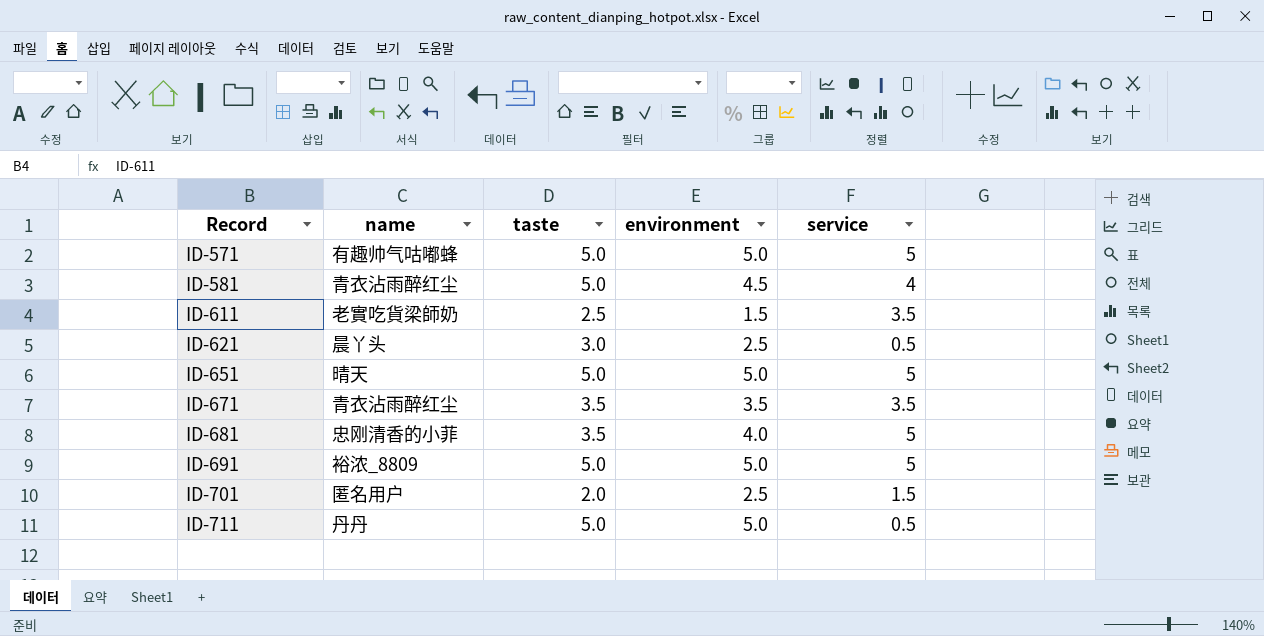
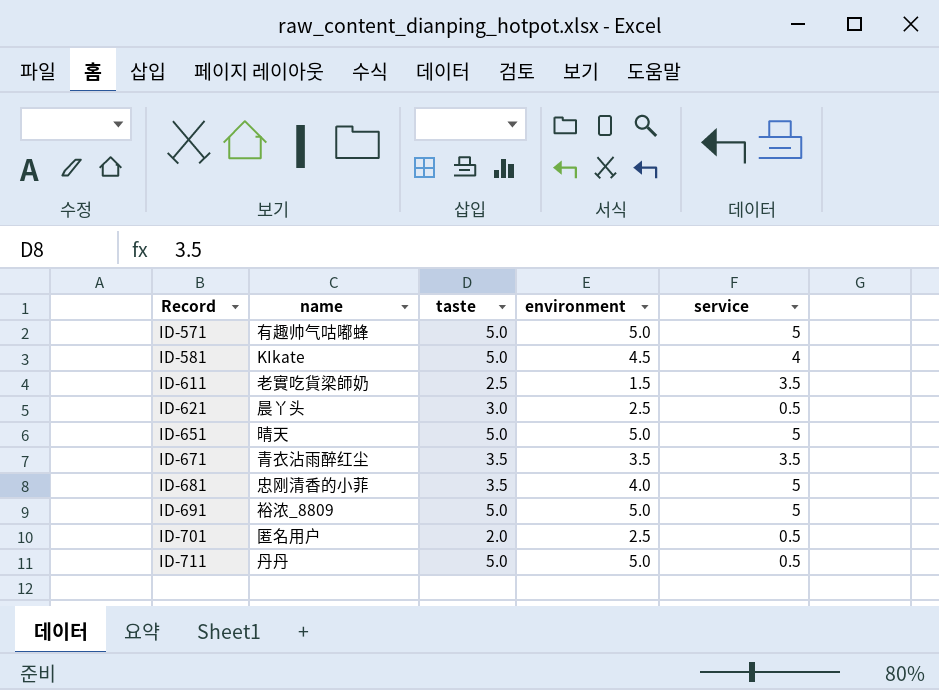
ID-581 | name: 青衣沾雨醉红尘 -> KIkate
ID-701 | service: 1.5 -> 0.5

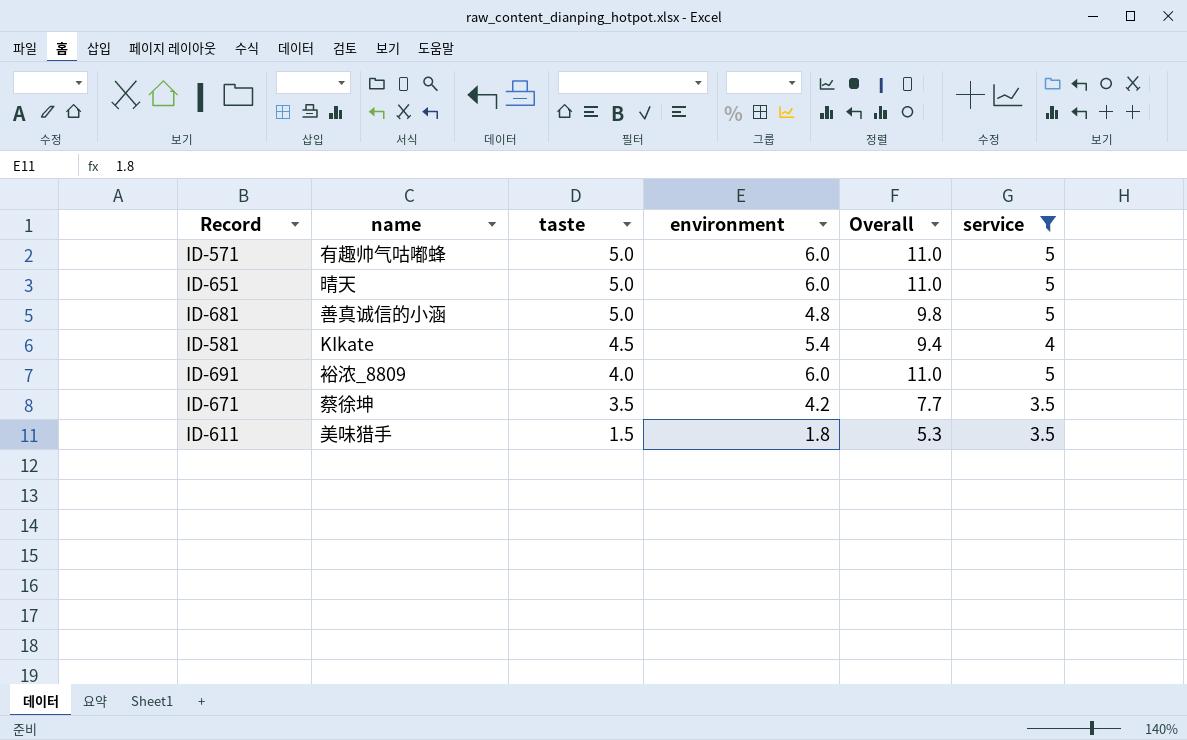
filter: none -> service != 0.5
row order: Record ascending -> taste descending
column Overall | formula: none -> [environment] + [service]
ID-571 | environment: 5.0 -> 6.0
ID-651 | environment: 5.0 -> 6.0
ID-681 | name: 忠刚清香的小菲 -> 善真诚信的小涵
ID-681 | taste: 3.5 -> 5.0
ID-681 | environment: 4.0 -> 4.8
ID-581 | taste: 5.0 -> 4.5
ID-581 | environment: 4.5 -> 5.4
ID-691 | taste: 5.0 -> 4.0
ID-691 | environment: 5.0 -> 6.0
ID-671 | name: 青衣沾雨醉红尘 -> 蔡徐坤
ID-671 | environment: 3.5 -> 4.2
ID-611 | name: 老實吃貨梁師奶 -> 美味猎手
ID-611 | taste: 2.5 -> 1.5
ID-611 | environment: 1.5 -> 1.8

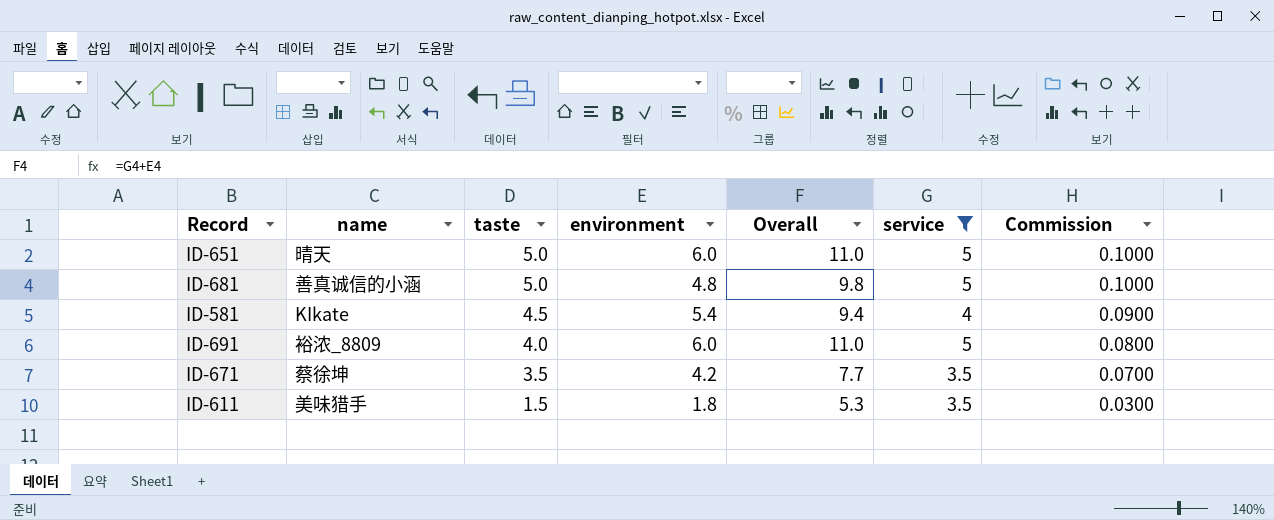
column Commission | formula: none -> [taste] * 0.02
row ID-571: 有趣帅气咕嘟蜂 | 5.0 | 6.0 | 11.0 | 5 -> none

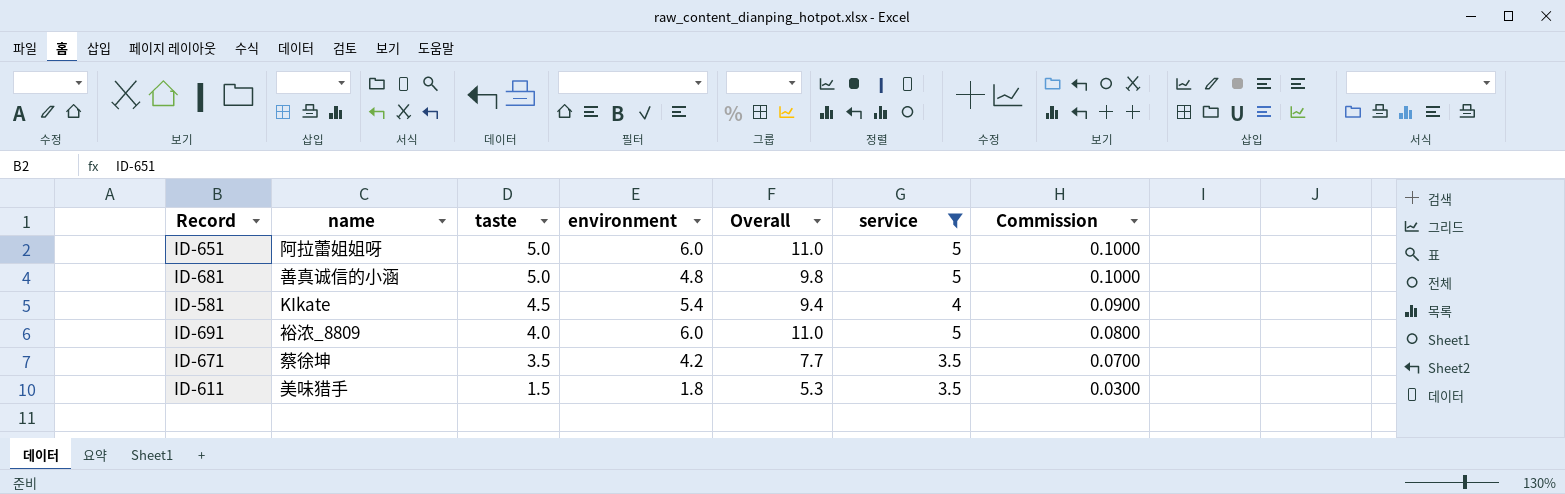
ID-651 | name: 晴天 -> 阿拉蕾姐姐呀

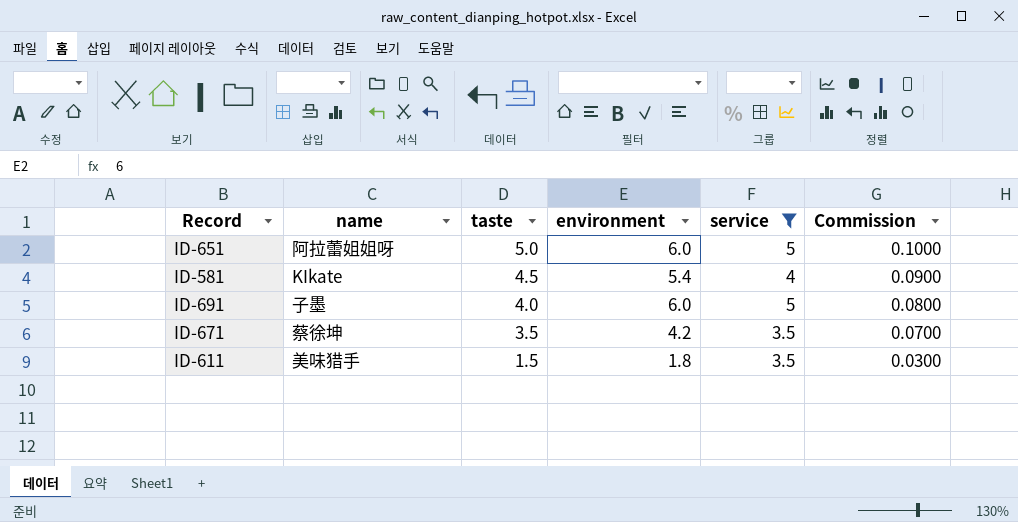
column Overall | formula: [environment] + [service] -> none
row ID-681: 善真诚信的小涵 | 5.0 | 4.8 | 9.8 | 5 | 0.1000 -> none
ID-691 | name: 裕浓_8809 -> 子墨

